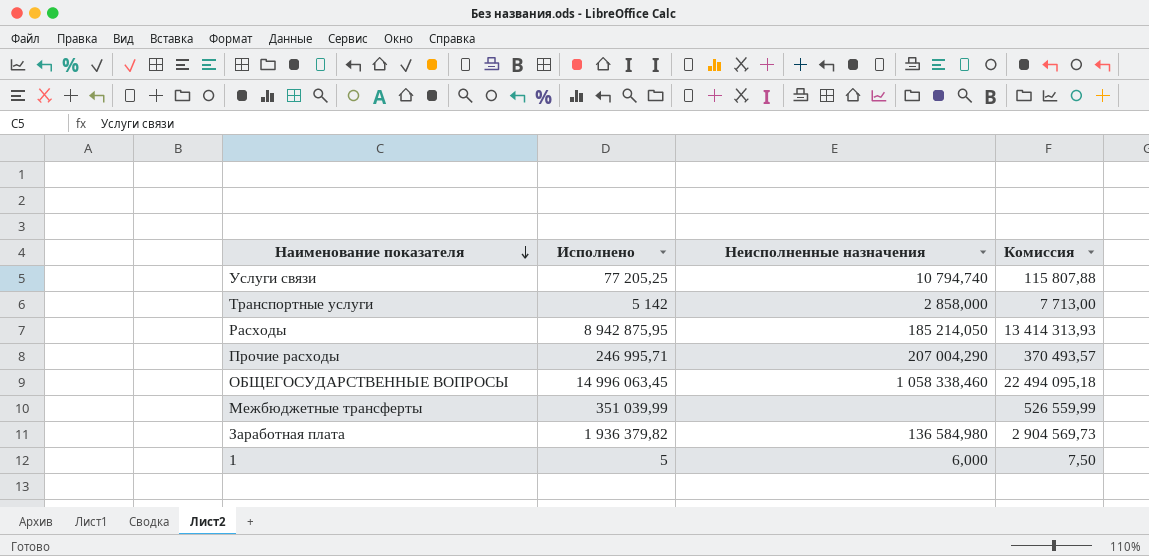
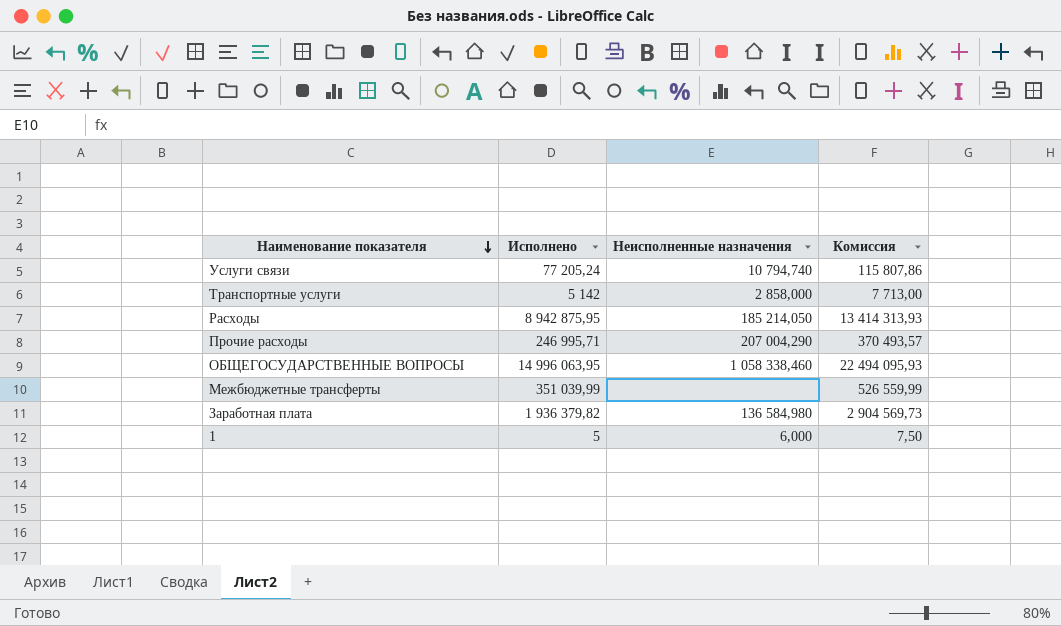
Услуги связи | Исполнено: 77 205,25 -> 77 205,24
Услуги связи | Комиссия: 115 807,88 -> 115 807,86
ОБЩЕГОСУДАРСТВЕННЫЕ ВОПРОСЫ | Исполнено: 14 996 063,45 -> 14 996 063,95
ОБЩЕГОСУДАРСТВЕННЫЕ ВОПРОСЫ | Комиссия: 22 494 095,18 -> 22 494 095,93

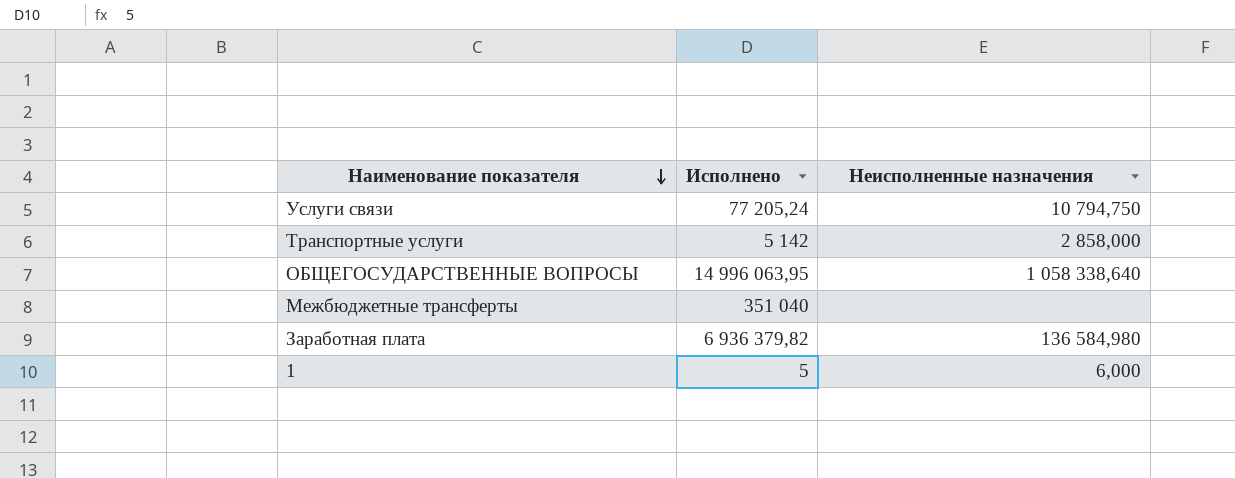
column Комиссия | formula: [Исполнено] * 1,5 -> none
row Расходы: 8 942 875,95 | 185 214,050 | 13 414 313,93 -> none
row Прочие расходы: 246 995,71 | 207 004,290 | 370 493,57 -> none
Услуги связи | Неисполненные назначения: 10 794,740 -> 10 794,750
ОБЩЕГОСУДАРСТВЕННЫЕ ВОПРОСЫ | Неисполненные назначения: 1 058 338,460 -> 1 058 338,640
Межбюджетные трансферты | Исполнено: 351 039,99 -> 351 040
Заработная плата | Исполнено: 1 936 379,82 -> 6 936 379,82

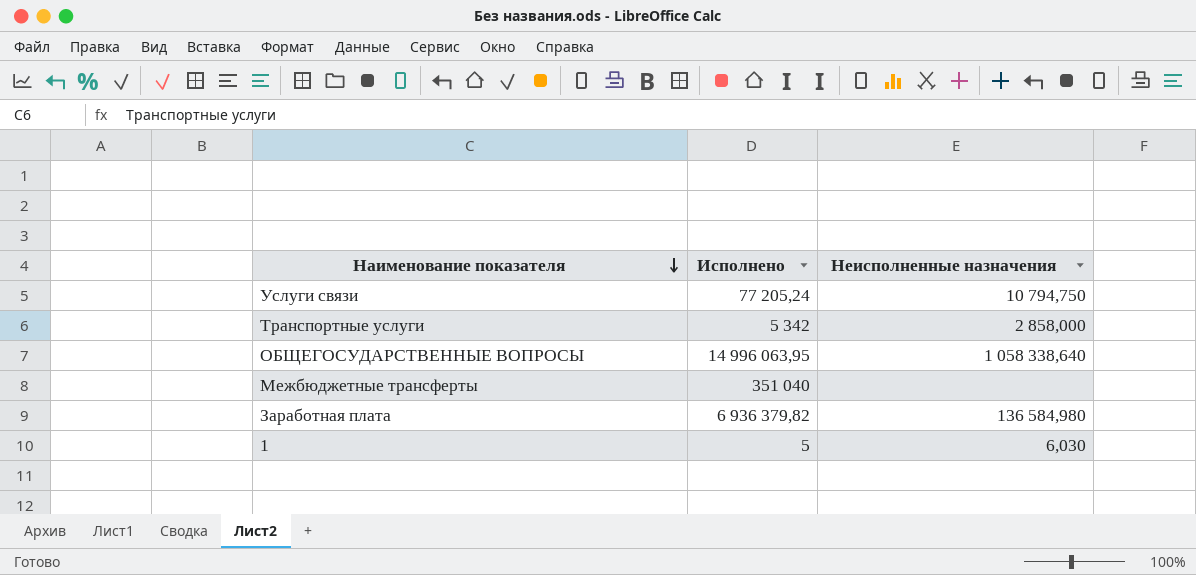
Транспортные услуги | Исполнено: 5 142 -> 5 342
1 | Неисполненные назначения: 6,000 -> 6,030

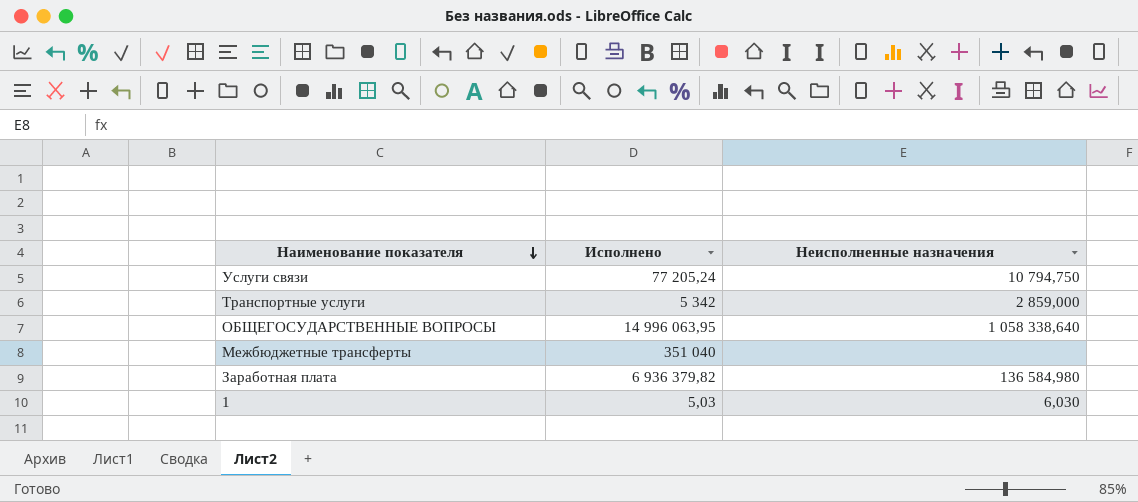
Транспортные услуги | Неисполненные назначения: 2 858,000 -> 2 859,000
1 | Исполнено: 5 -> 5,03

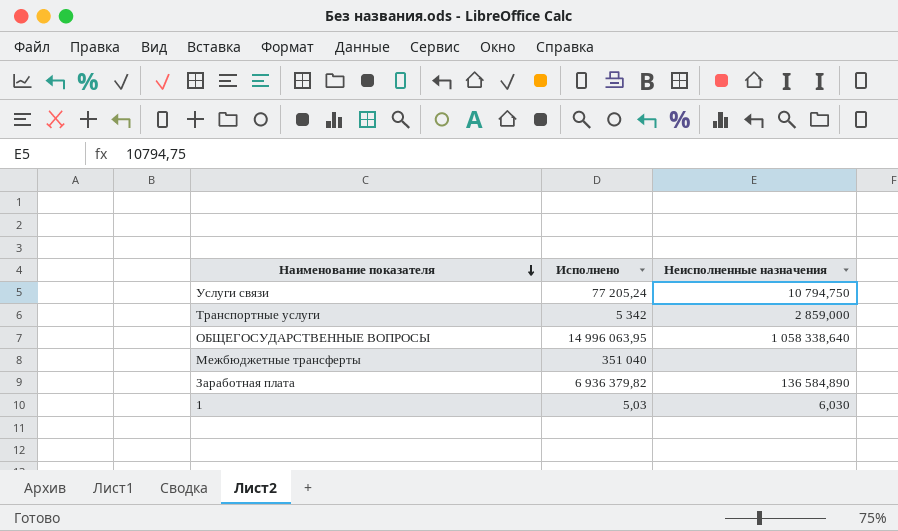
Заработная плата | Неисполненные назначения: 136 584,980 -> 136 584,890

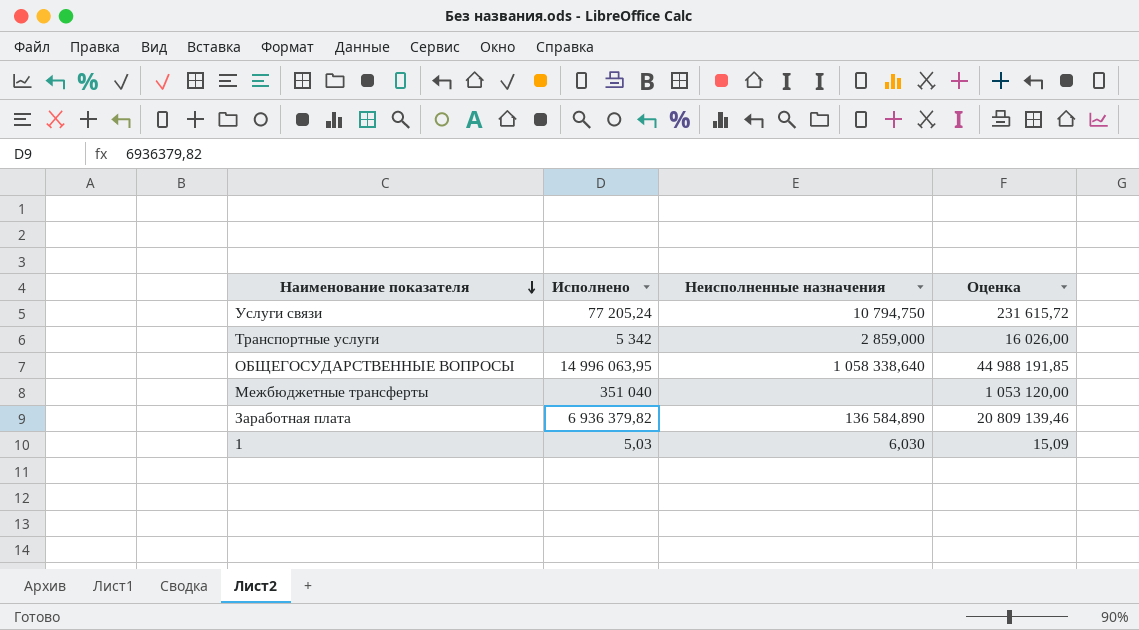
column Оценка | formula: none -> [Исполнено] * 3

